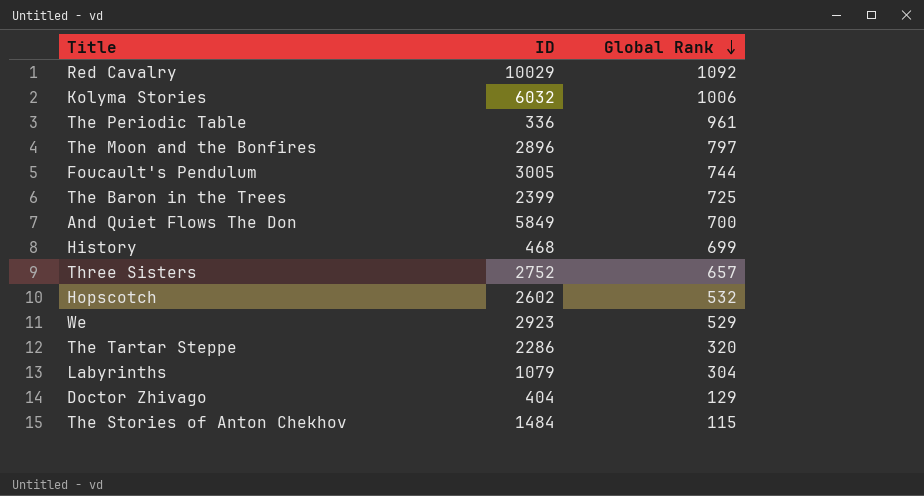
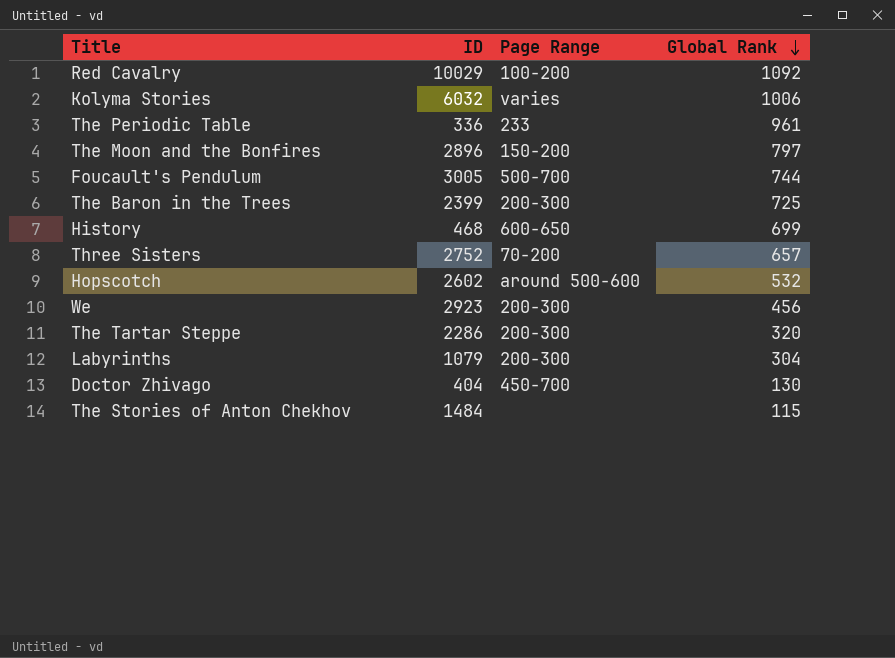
column Page Range | position: none -> 3
row And Quiet Flows The Don: 5849 | 700 -> none
We | Global Rank: 529 -> 456
Doctor Zhivago | Global Rank: 129 -> 130

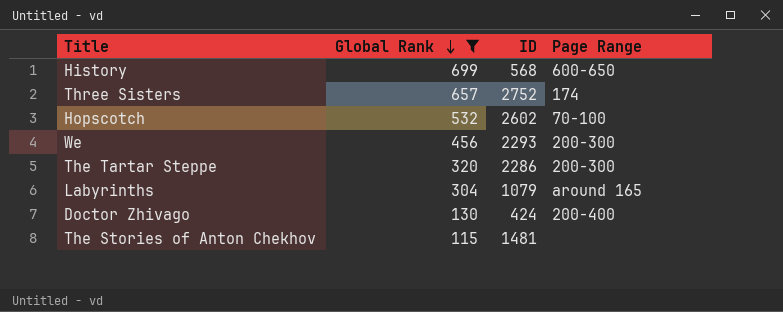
filter: none -> Global Rank <= 699
column Global Rank | position: 4 -> 2
History | ID: 468 -> 568
Three Sisters | Page Range: 70-200 -> 174
Hopscotch | Page Range: around 500-600 -> 70-100
We | ID: 2923 -> 2293
Labyrinths | Page Range: 200-300 -> around 165
Doctor Zhivago | ID: 404 -> 424
Doctor Zhivago | Page Range: 450-700 -> 200-400
The Stories of Anton Chekhov | ID: 1484 -> 1481

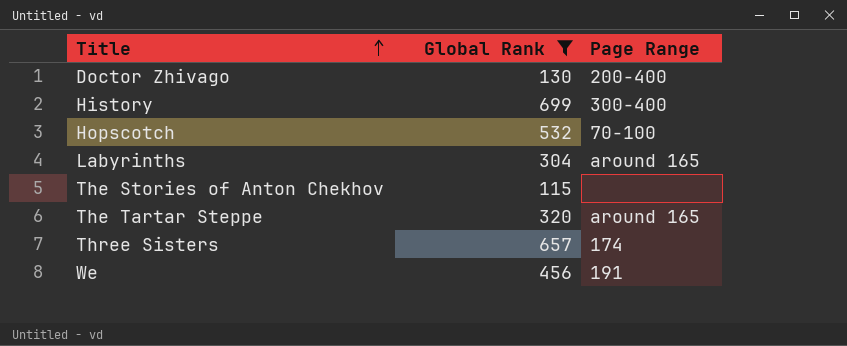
row order: Global Rank descending -> Title ascending
column ID | position: 3 -> none
History | Page Range: 600-650 -> 300-400
The Tartar Steppe | Page Range: 200-300 -> around 165
We | Page Range: 200-300 -> 191

